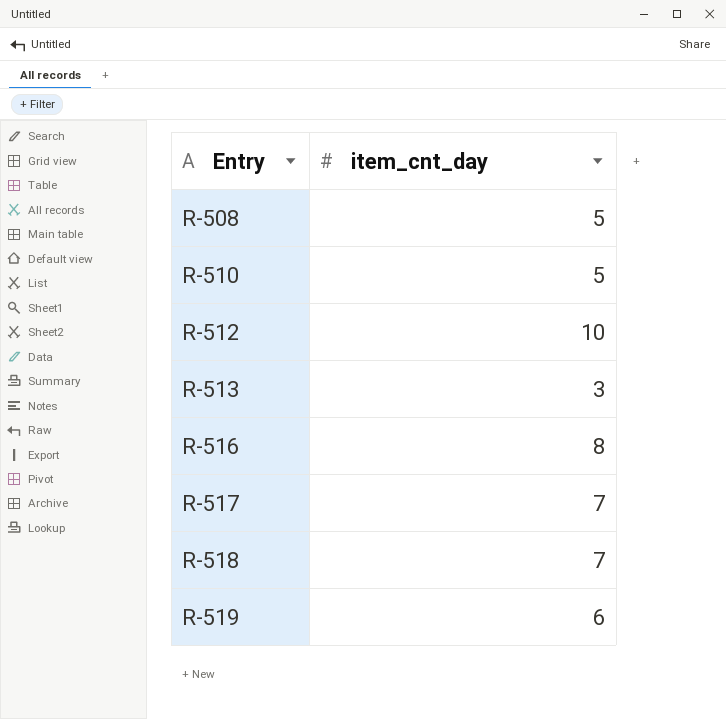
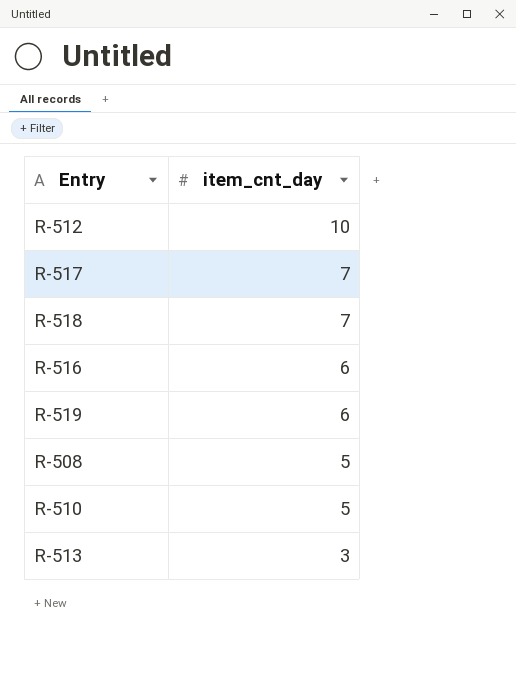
row order: Entry ascending -> item_cnt_day descending
R-516 | item_cnt_day: 8 -> 6

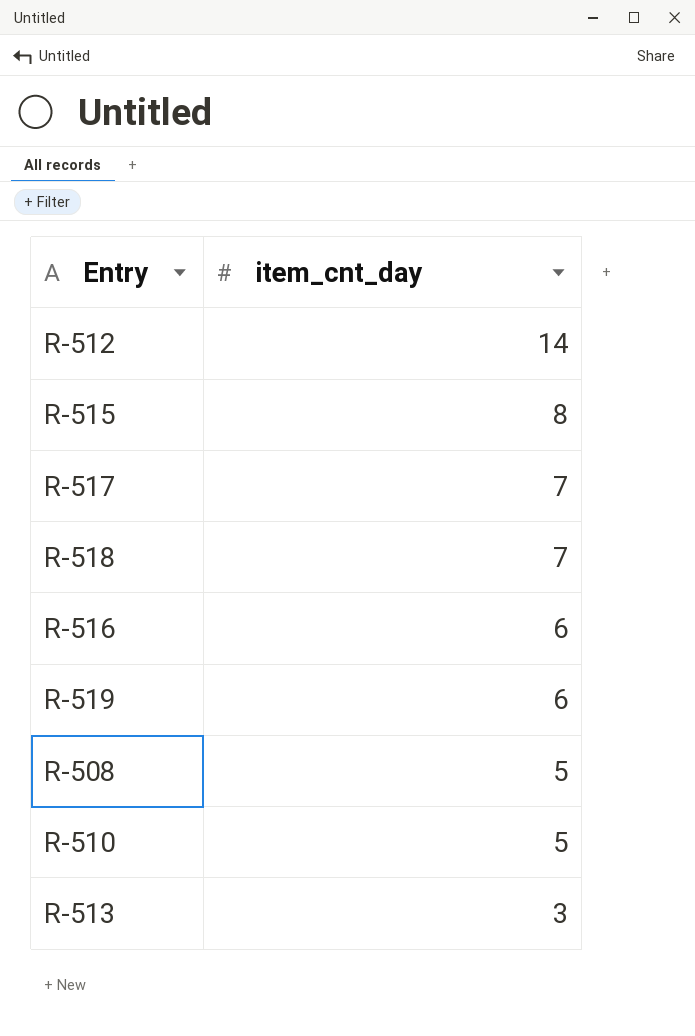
R-512 | item_cnt_day: 10 -> 14
row R-515: none -> 8

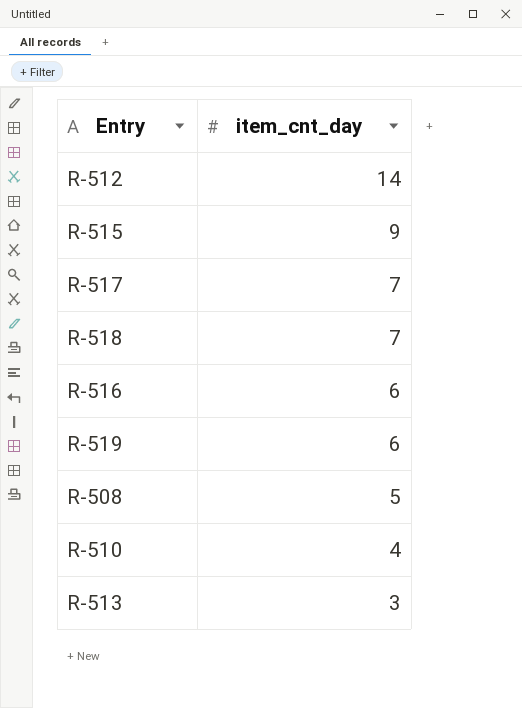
R-515 | item_cnt_day: 8 -> 9
R-510 | item_cnt_day: 5 -> 4

